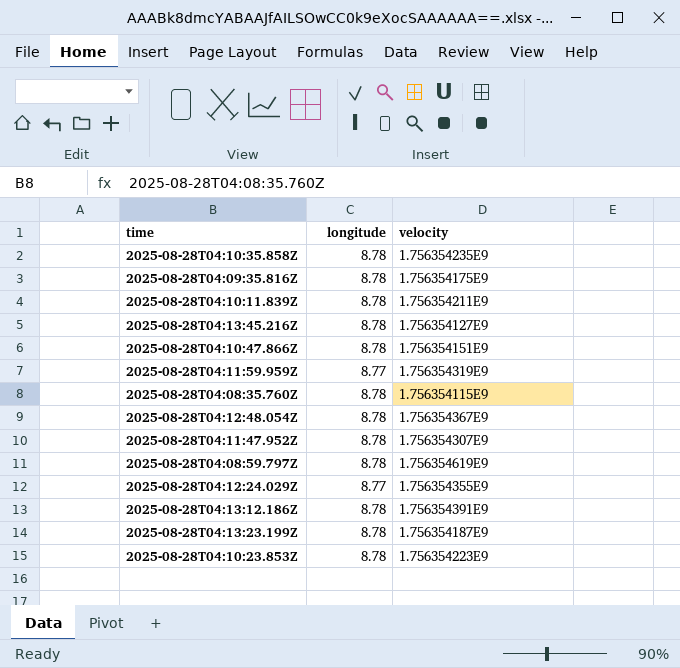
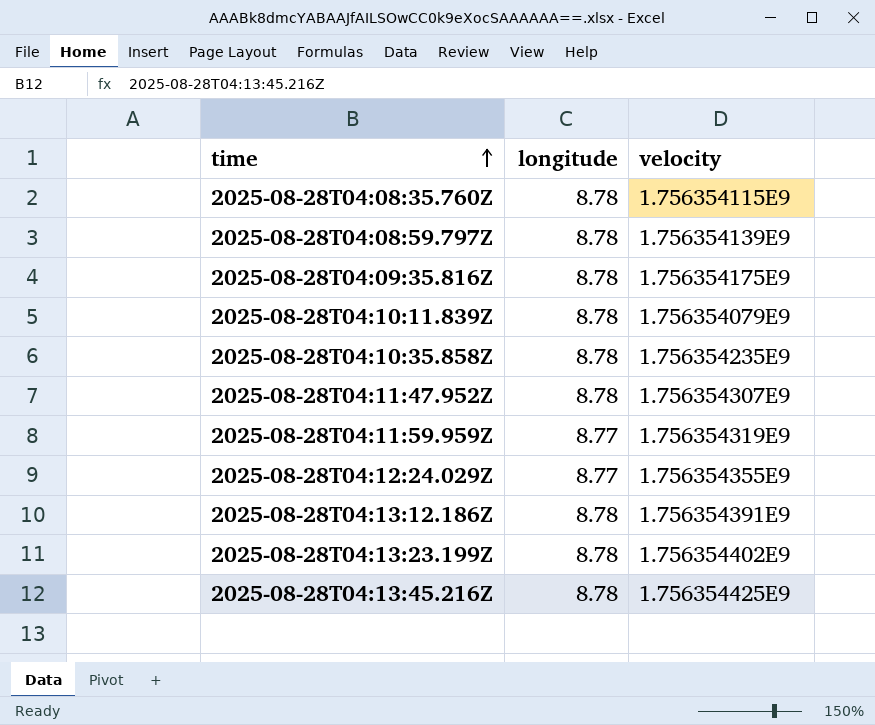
row order: none -> time ascending
row 2025-08-28T04:10:47.866Z: 8.78 | 1.756354151E9 -> none
row 2025-08-28T04:12:48.054Z: 8.78 | 1.756354367E9 -> none
row 2025-08-28T04:10:23.853Z: 8.78 | 1.756354223E9 -> none
2025-08-28T04:08:59.797Z | velocity: 1.756354619E9 -> 1.756354139E9
2025-08-28T04:10:11.839Z | velocity: 1.756354211E9 -> 1.756354079E9
2025-08-28T04:13:23.199Z | velocity: 1.756354187E9 -> 1.756354402E9
2025-08-28T04:13:45.216Z | velocity: 1.756354127E9 -> 1.756354425E9

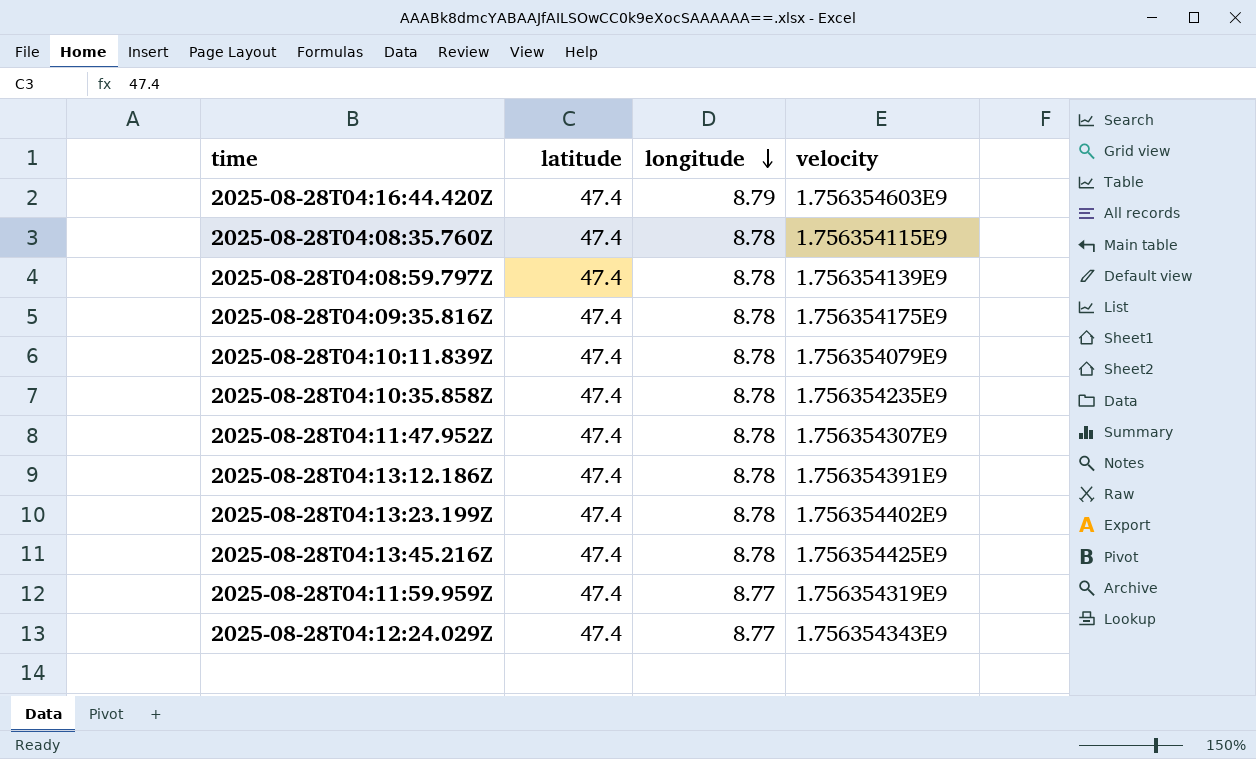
row order: time ascending -> longitude descending
column latitude | position: none -> 2
row 2025-08-28T04:16:44.420Z: none -> 47.4 | 8.79 | 1.756354603E9
2025-08-28T04:12:24.029Z | velocity: 1.756354355E9 -> 1.756354343E9

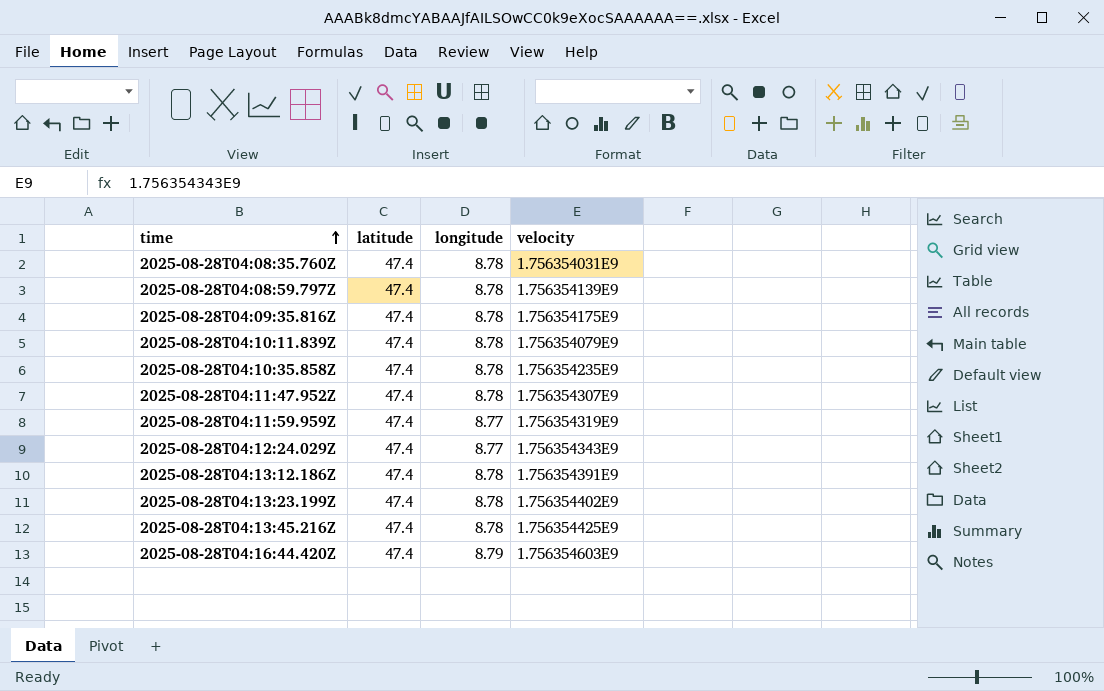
row order: longitude descending -> time ascending
2025-08-28T04:08:35.760Z | velocity: 1.756354115E9 -> 1.756354031E9

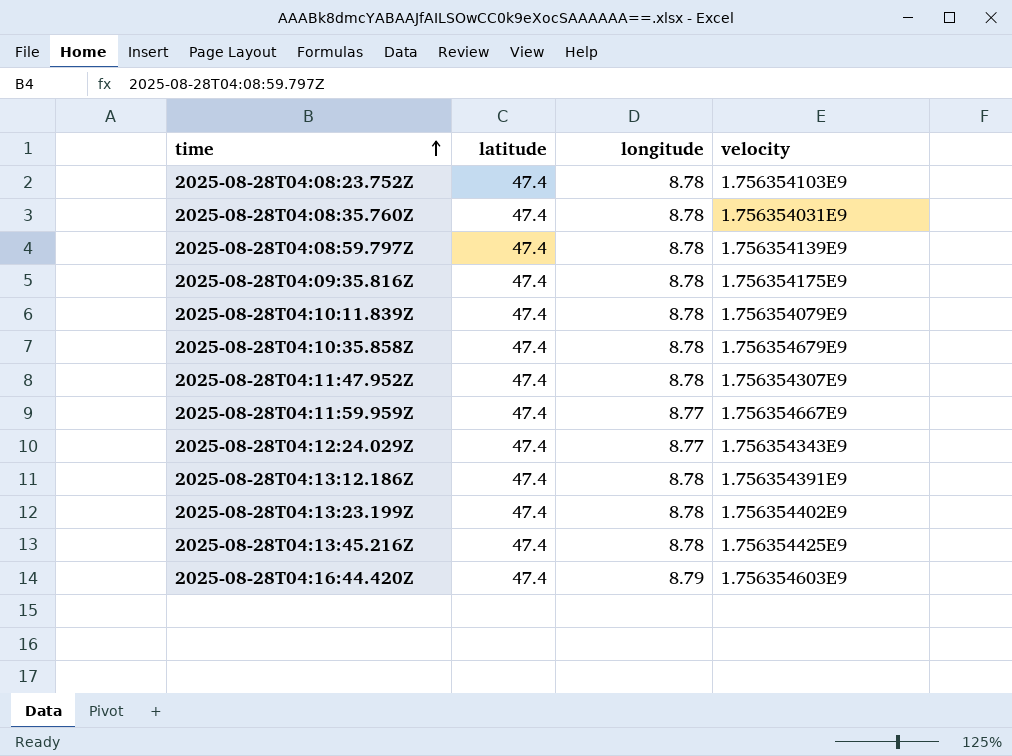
row 2025-08-28T04:08:23.752Z: none -> 47.4 | 8.78 | 1.756354103E9
2025-08-28T04:10:35.858Z | velocity: 1.756354235E9 -> 1.756354679E9
2025-08-28T04:11:59.959Z | velocity: 1.756354319E9 -> 1.756354667E9

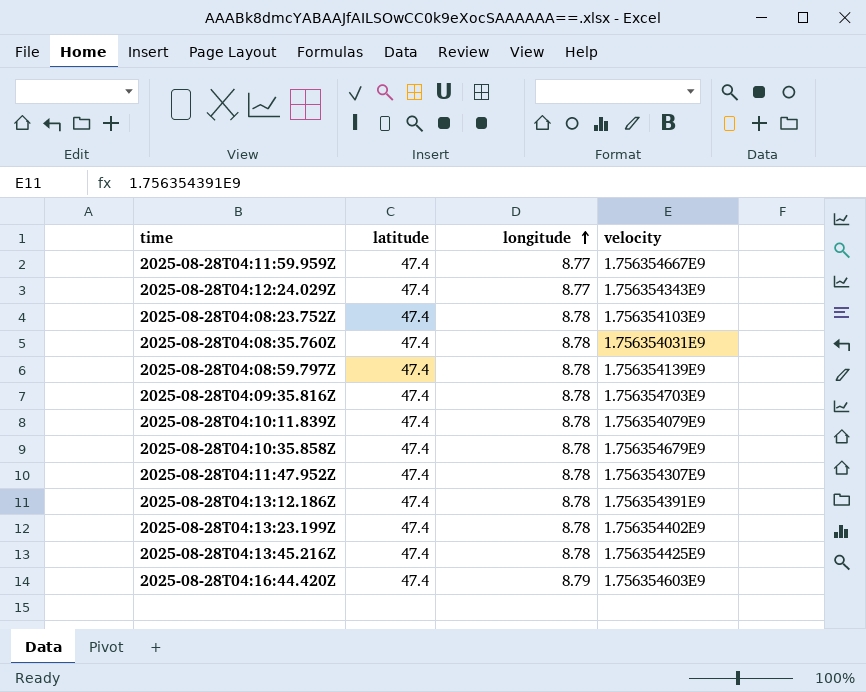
row order: time ascending -> longitude ascending
2025-08-28T04:09:35.816Z | velocity: 1.756354175E9 -> 1.756354703E9

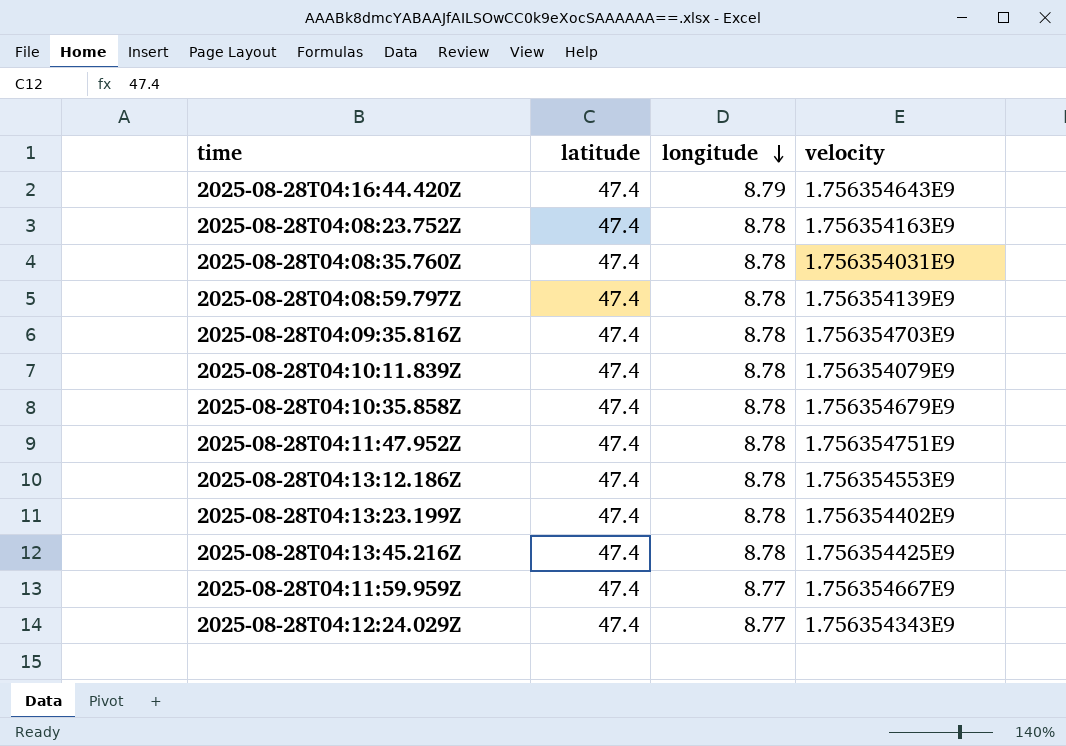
row order: longitude ascending -> longitude descending
2025-08-28T04:16:44.420Z | velocity: 1.756354603E9 -> 1.756354643E9
2025-08-28T04:08:23.752Z | velocity: 1.756354103E9 -> 1.756354163E9
2025-08-28T04:11:47.952Z | velocity: 1.756354307E9 -> 1.756354751E9
2025-08-28T04:13:12.186Z | velocity: 1.756354391E9 -> 1.756354553E9

